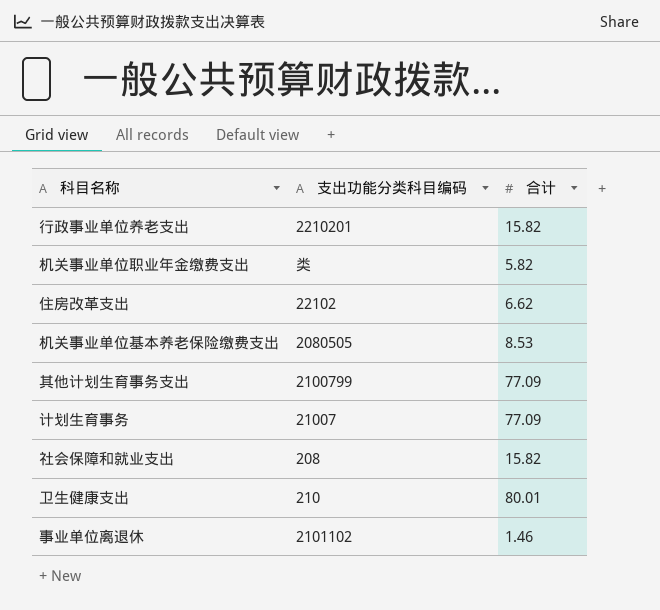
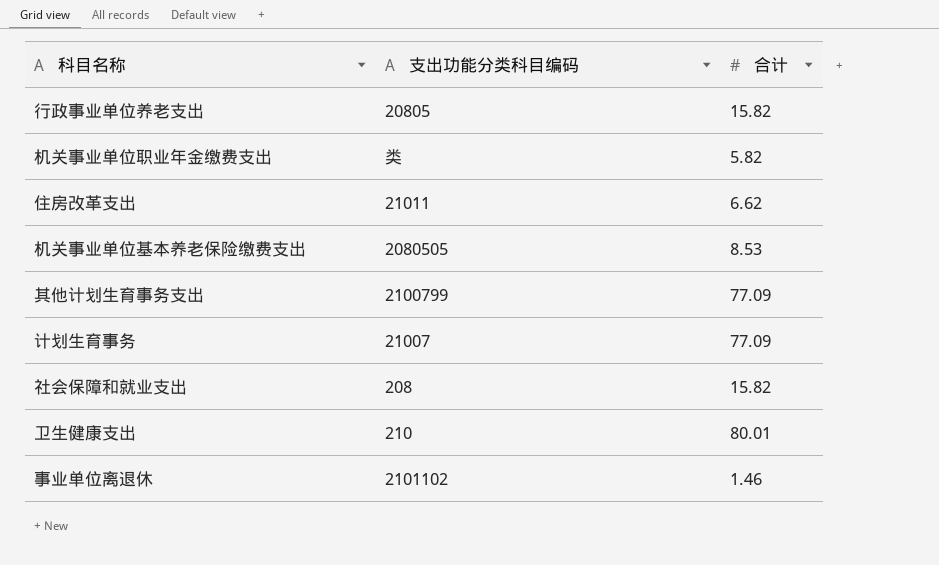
行政事业单位养老支出 | 支出功能分类科目编码: 2210201 -> 20805
住房改革支出 | 支出功能分类科目编码: 22102 -> 21011

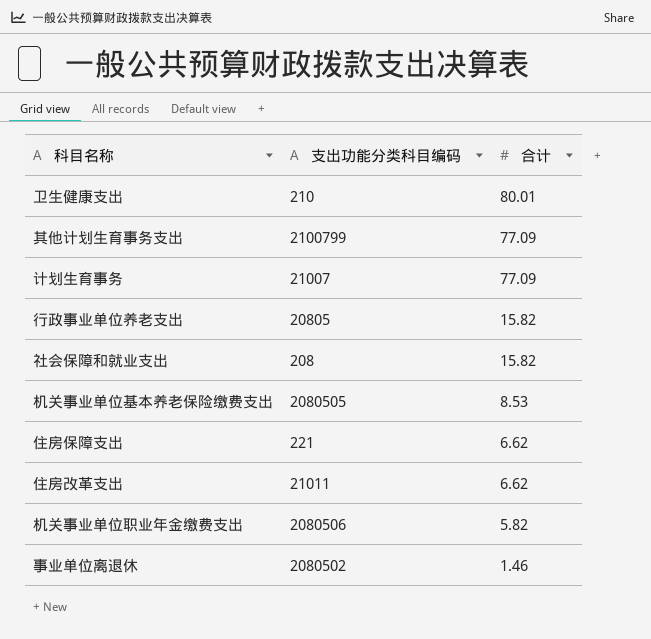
row order: none -> 合计 descending
row 住房保障支出: none -> 221 | 6.62
机关事业单位职业年金缴费支出 | 支出功能分类科目编码: 类 -> 2080506
事业单位离退休 | 支出功能分类科目编码: 2101102 -> 2080502

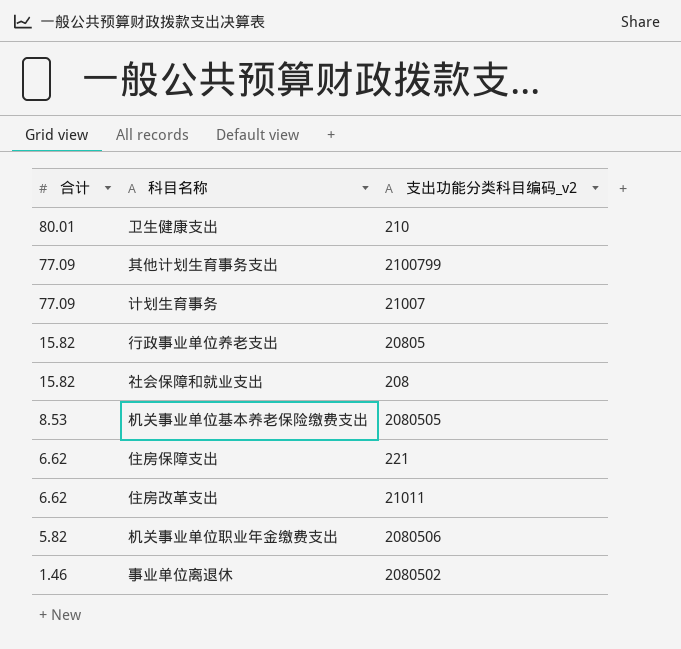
column 合计 | position: 3 -> 1
column name: 支出功能分类科目编码 -> 支出功能分类科目编码_v2

